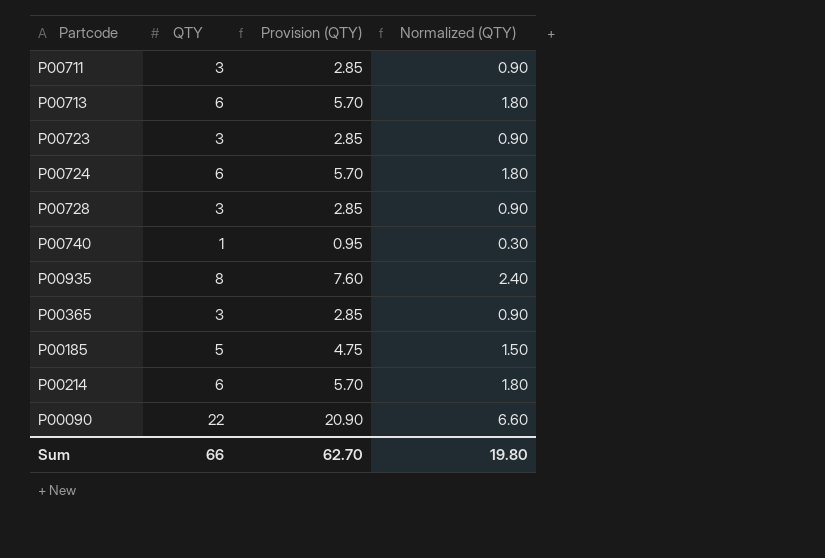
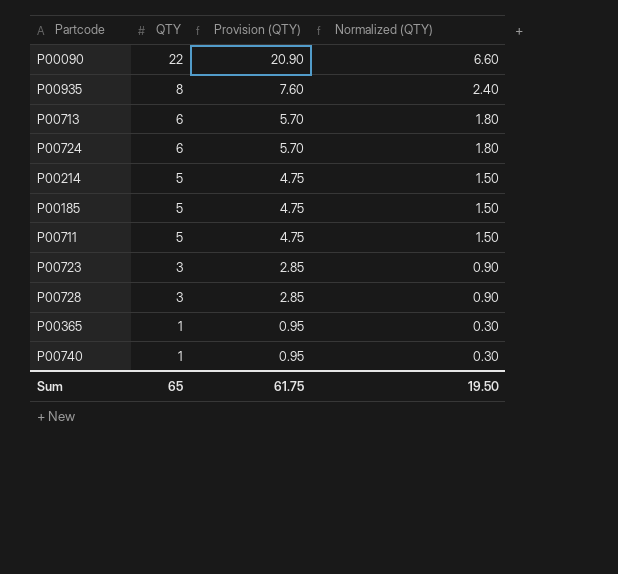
row order: none -> QTY descending
P00214 | QTY: 6 -> 5
P00214 | Provision (QTY): 5.70 -> 4.75
P00214 | Normalized (QTY): 1.80 -> 1.50
P00711 | QTY: 3 -> 5
P00711 | Provision (QTY): 2.85 -> 4.75
P00711 | Normalized (QTY): 0.90 -> 1.50
P00365 | QTY: 3 -> 1
P00365 | Provision (QTY): 2.85 -> 0.95
P00365 | Normalized (QTY): 0.90 -> 0.30
Sum | QTY: 66 -> 65
Sum | Provision (QTY): 62.70 -> 61.75
Sum | Normalized (QTY): 19.80 -> 19.50

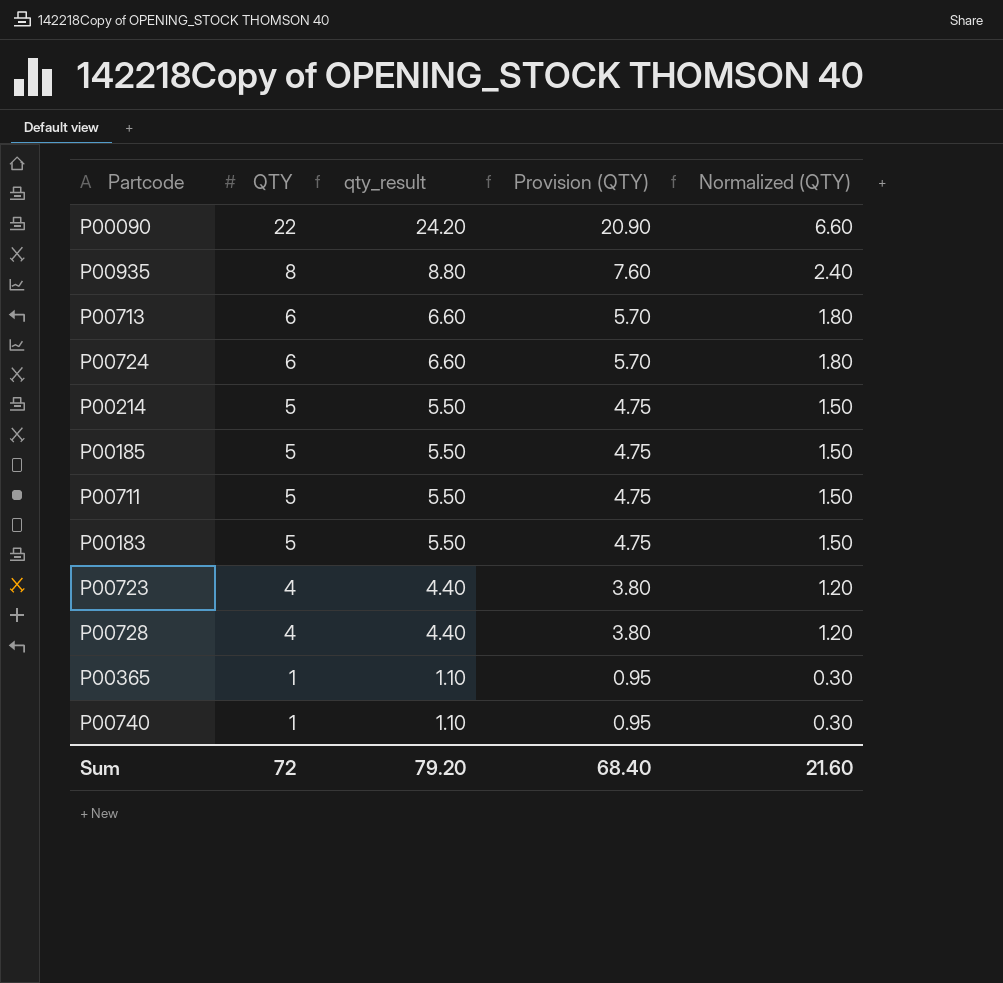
column qty_result | formula: none -> [QTY] * 1.1
row P00183: none -> 5 | 5.50 | 4.75 | 1.50
P00723 | QTY: 3 -> 4
P00723 | Provision (QTY): 2.85 -> 3.80
P00723 | Normalized (QTY): 0.90 -> 1.20
P00728 | QTY: 3 -> 4
P00728 | Provision (QTY): 2.85 -> 3.80
P00728 | Normalized (QTY): 0.90 -> 1.20
Sum | QTY: 65 -> 72
Sum | Provision (QTY): 61.75 -> 68.40
Sum | Normalized (QTY): 19.50 -> 21.60

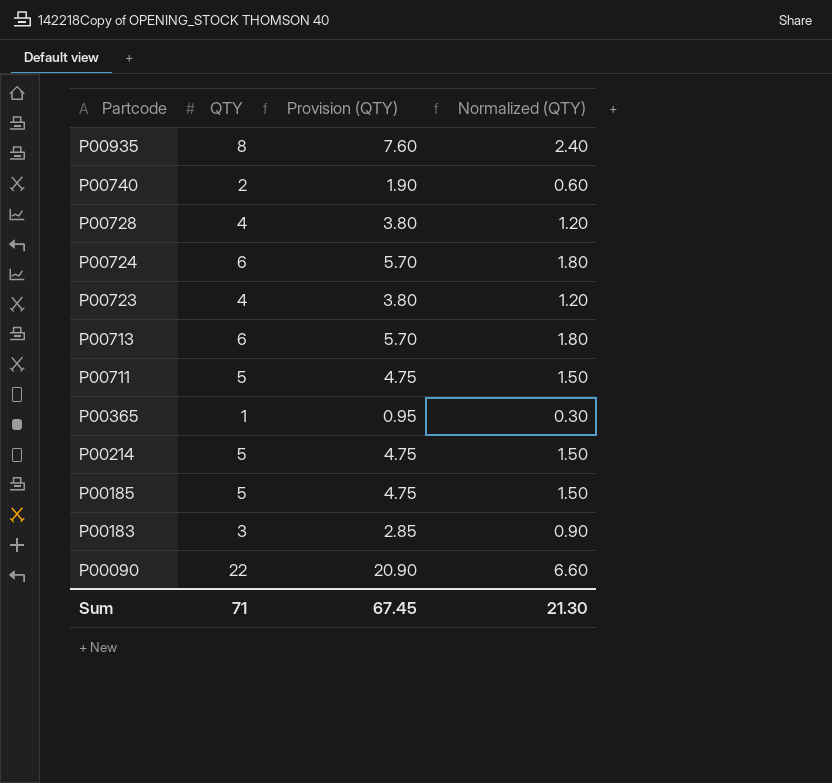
row order: QTY descending -> Partcode descending
column qty_result | formula: [QTY] * 1.1 -> none
P00740 | QTY: 1 -> 2
P00740 | Provision (QTY): 0.95 -> 1.90
P00740 | Normalized (QTY): 0.30 -> 0.60
P00183 | QTY: 5 -> 3
P00183 | Provision (QTY): 4.75 -> 2.85
P00183 | Normalized (QTY): 1.50 -> 0.90
Sum | QTY: 72 -> 71
Sum | Provision (QTY): 68.40 -> 67.45
Sum | Normalized (QTY): 21.60 -> 21.30

